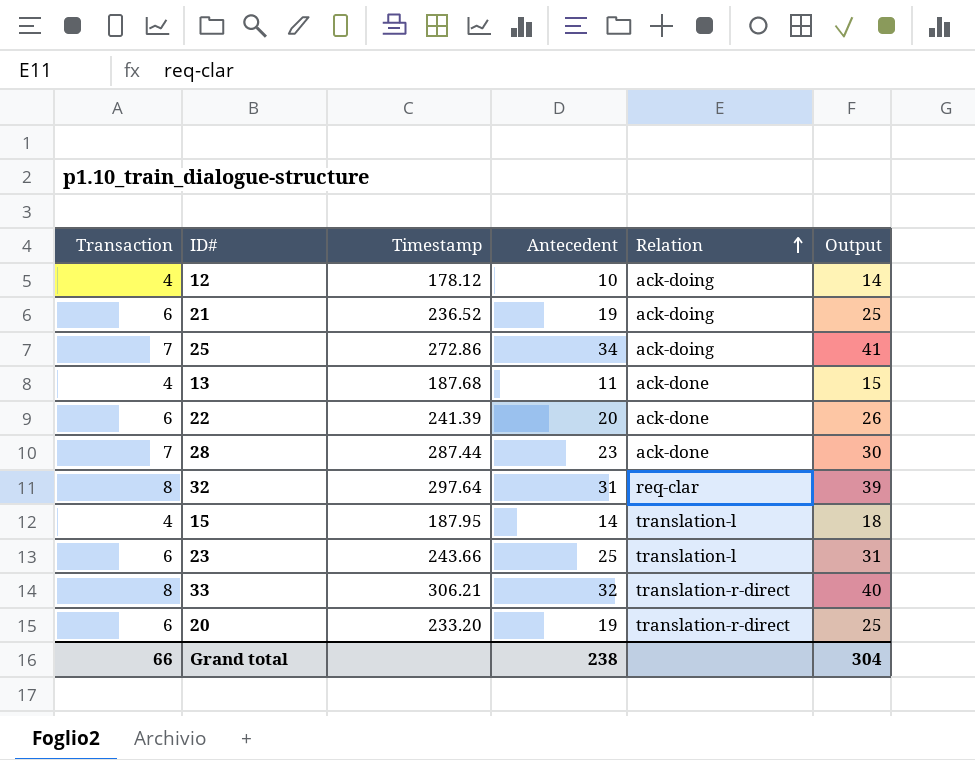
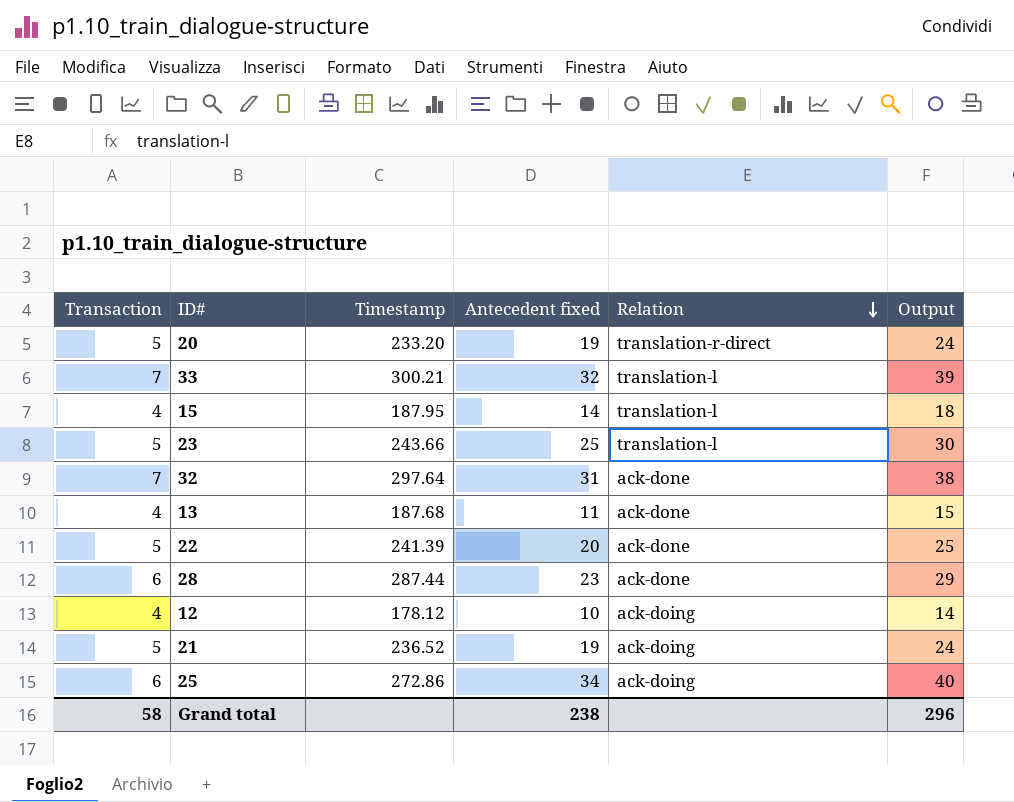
row order: Relation ascending -> Relation descending
column name: Antecedent -> Antecedent fixed
20 | Transaction: 6 -> 5
20 | Output: 25 -> 24
33 | Transaction: 8 -> 7
33 | Timestamp: 306.21 -> 300.21
33 | Relation: translation-r-direct -> translation-l
33 | Output: 40 -> 39
23 | Transaction: 6 -> 5
23 | Output: 31 -> 30
32 | Transaction: 8 -> 7
32 | Relation: req-clar -> ack-done
32 | Output: 39 -> 38
22 | Transaction: 6 -> 5
22 | Output: 26 -> 25
28 | Transaction: 7 -> 6
28 | Output: 30 -> 29
21 | Transaction: 6 -> 5
21 | Output: 25 -> 24
25 | Transaction: 7 -> 6
25 | Output: 41 -> 40
Grand total | Transaction: 66 -> 58
Grand total | Output: 304 -> 296

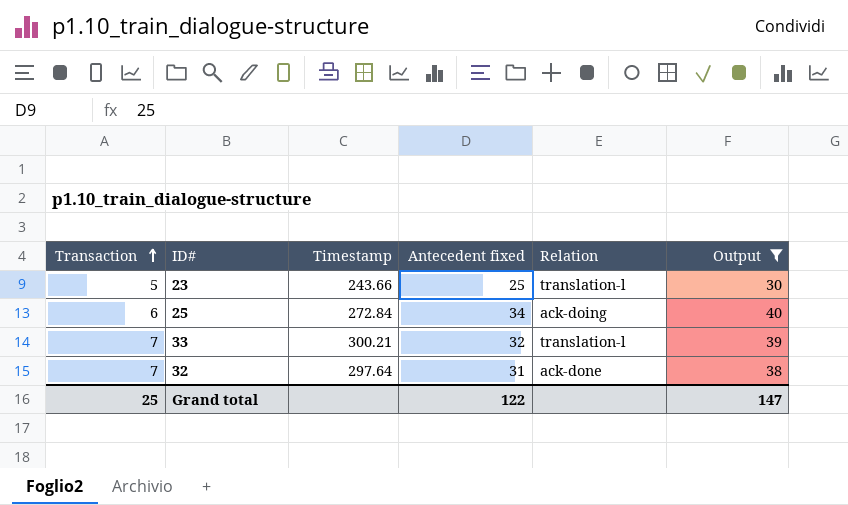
filter: none -> Output >= 30
row order: Relation descending -> Transaction ascending
25 | Timestamp: 272.86 -> 272.84
Grand total | Transaction: 58 -> 25
Grand total | Antecedent fixed: 238 -> 122
Grand total | Output: 296 -> 147

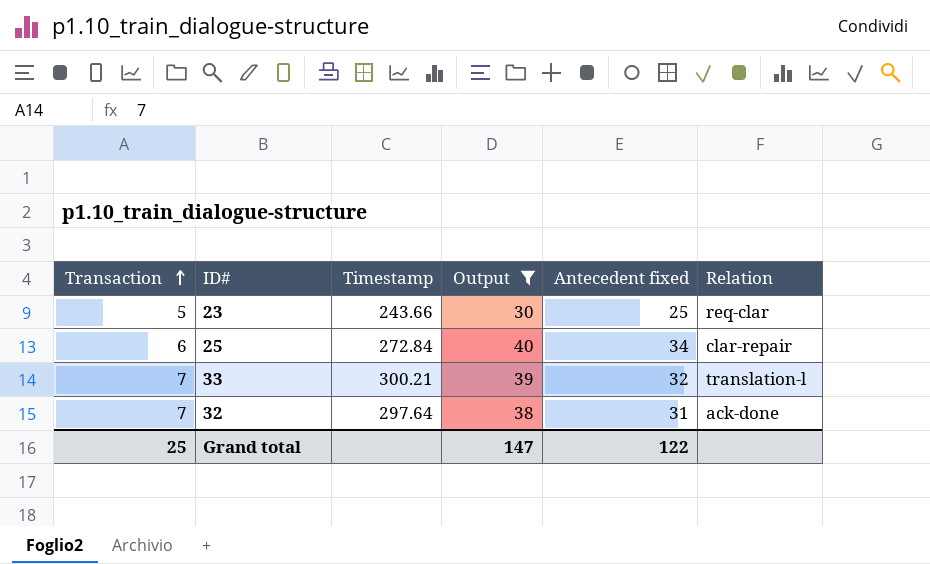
column Output | position: 6 -> 4
23 | Relation: translation-l -> req-clar
25 | Relation: ack-doing -> clar-repair

